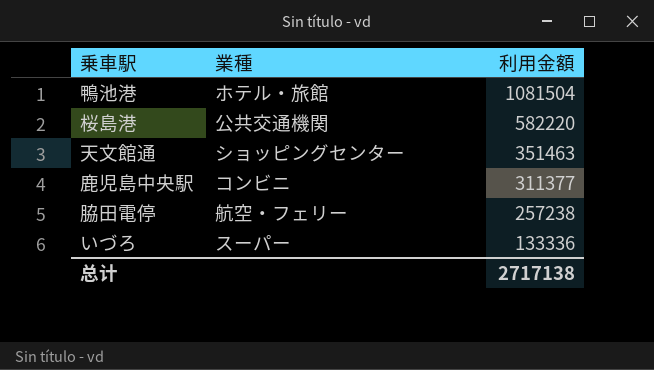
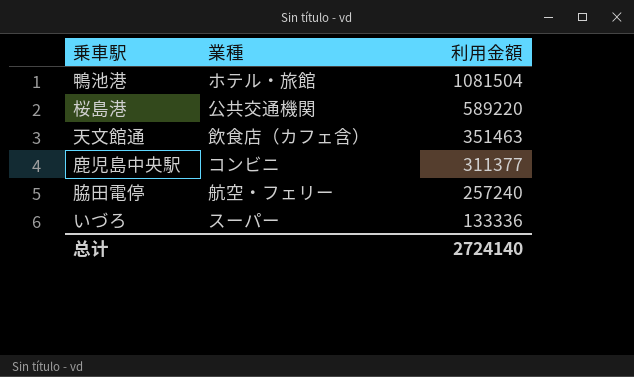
桜島港 | 利用金額: 582220 -> 589220
天文館通 | 業種: ショッピングセンター -> 飲食店（カフェ含）
脇田電停 | 利用金額: 257238 -> 257240
总计 | 利用金額: 2717138 -> 2724140

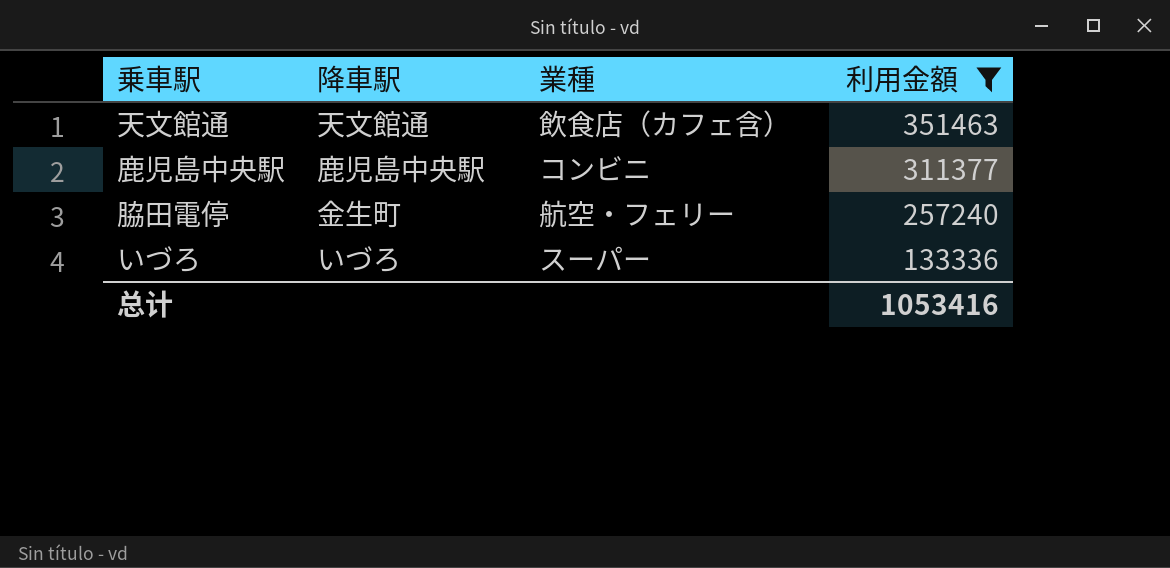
filter: none -> 利用金額 <= 351463
column 降車駅 | position: none -> 2
总计 | 利用金額: 2724140 -> 1053416

